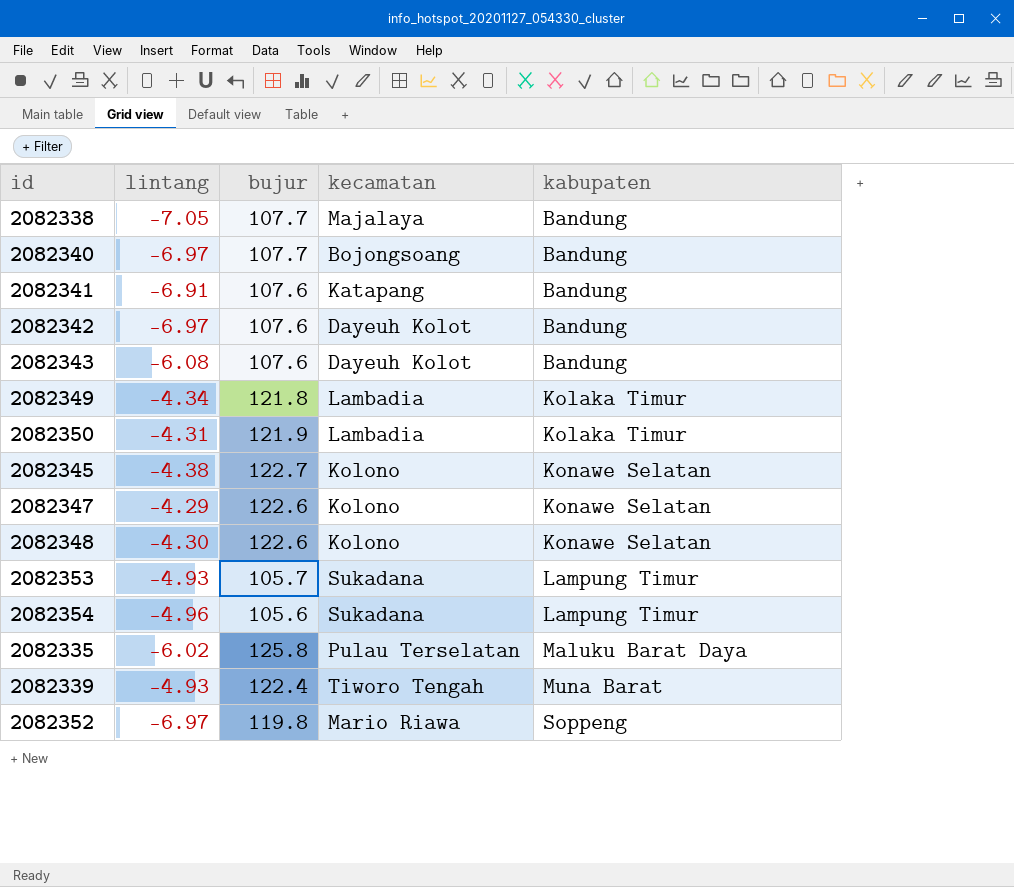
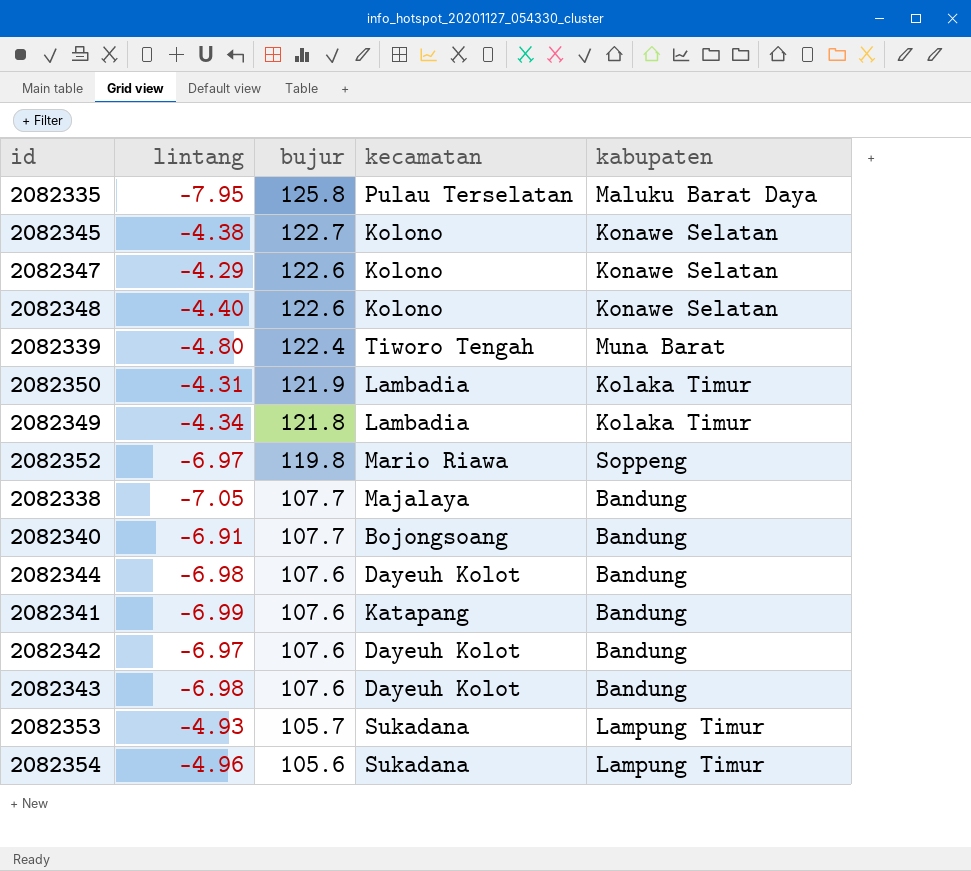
row order: kabupaten ascending -> bujur descending
2082335 | lintang: -6.02 -> -7.95
2082348 | lintang: -4.30 -> -4.40
2082339 | lintang: -4.93 -> -4.80
2082340 | lintang: -6.97 -> -6.91
row 2082344: none -> -6.98 | 107.6 | Dayeuh Kolot | Bandung
2082341 | lintang: -6.91 -> -6.99
2082343 | lintang: -6.08 -> -6.98

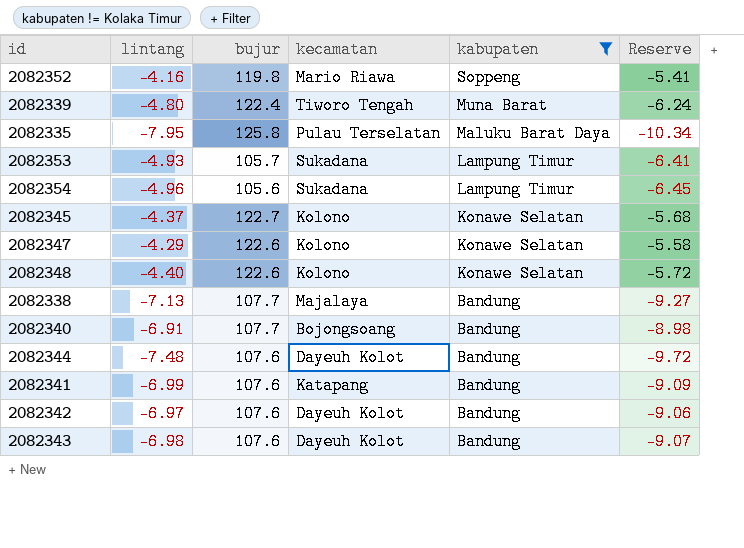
filter: none -> kabupaten != Kolaka Timur
row order: bujur descending -> kabupaten descending
column Reserve | formula: none -> [lintang] * 1.3
2082352 | lintang: -6.97 -> -4.16
2082345 | lintang: -4.38 -> -4.37
2082338 | lintang: -7.05 -> -7.13
2082344 | lintang: -6.98 -> -7.48

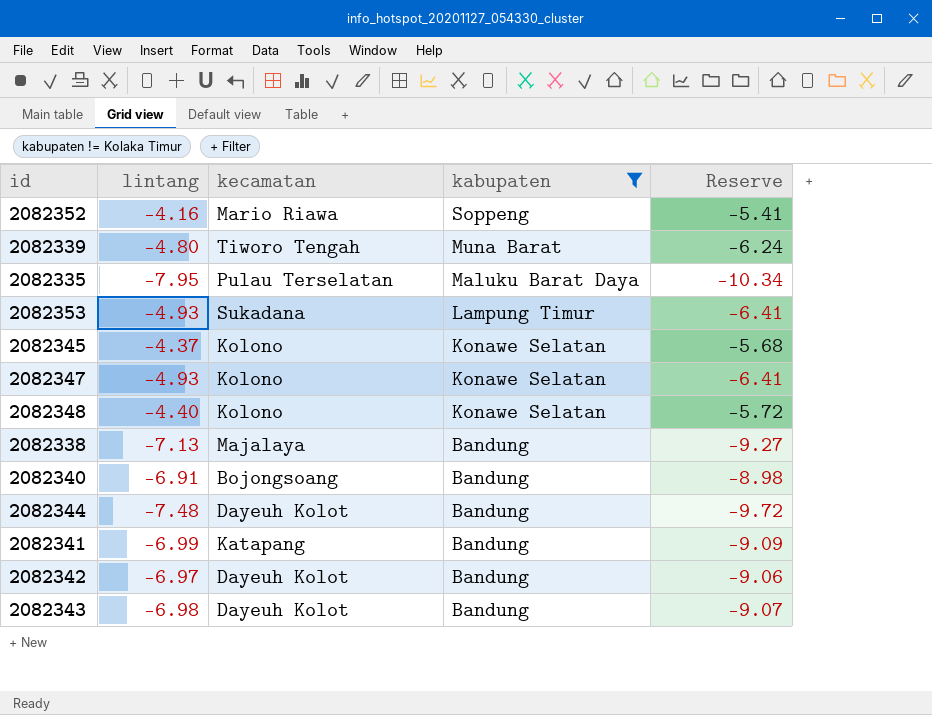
column bujur | position: 3 -> none
row 2082354: -4.96 | 105.6 | Sukadana | Lampung Timur | -6.45 -> none
2082347 | lintang: -4.29 -> -4.93
2082347 | Reserve: -5.58 -> -6.41

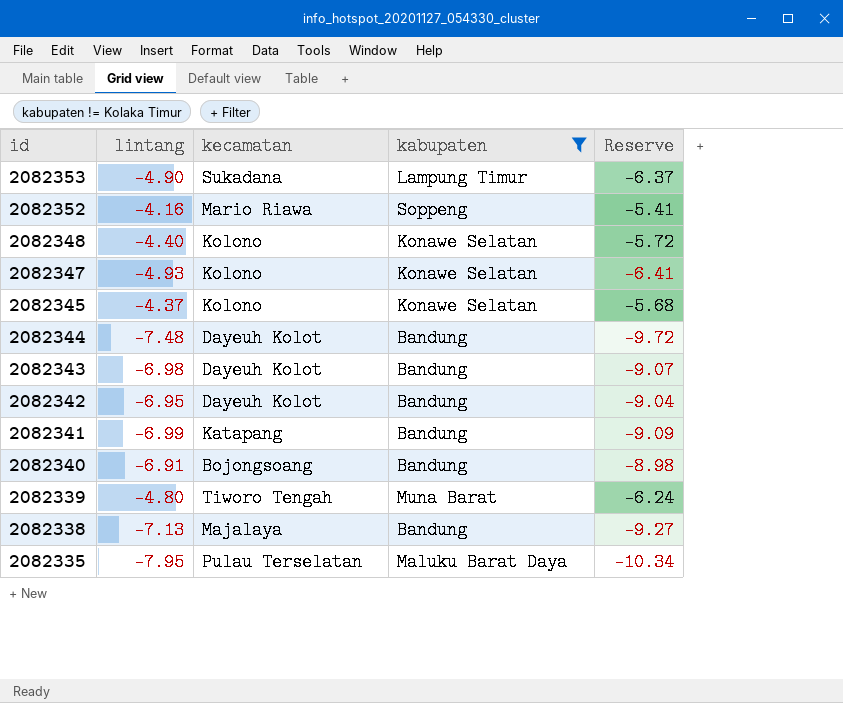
row order: kabupaten descending -> id descending
2082353 | lintang: -4.93 -> -4.90
2082353 | Reserve: -6.41 -> -6.37
2082342 | lintang: -6.97 -> -6.95
2082342 | Reserve: -9.06 -> -9.04

